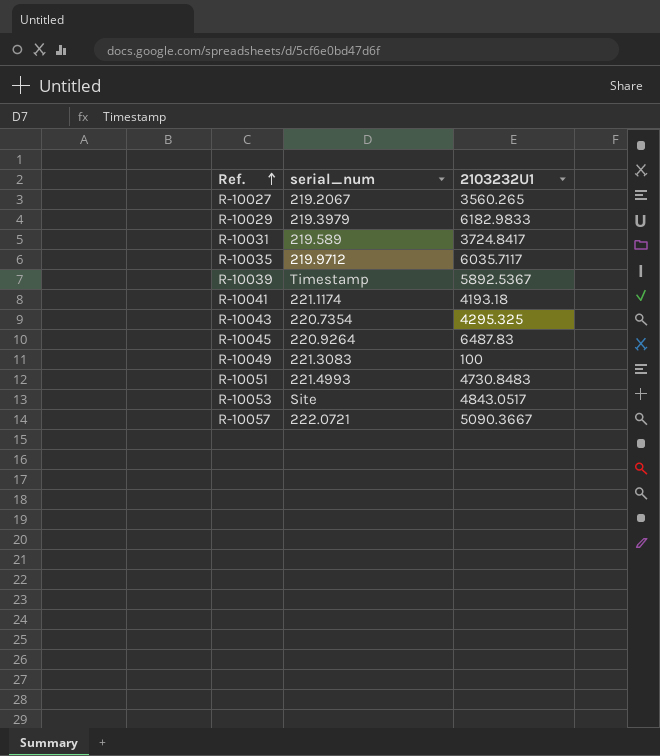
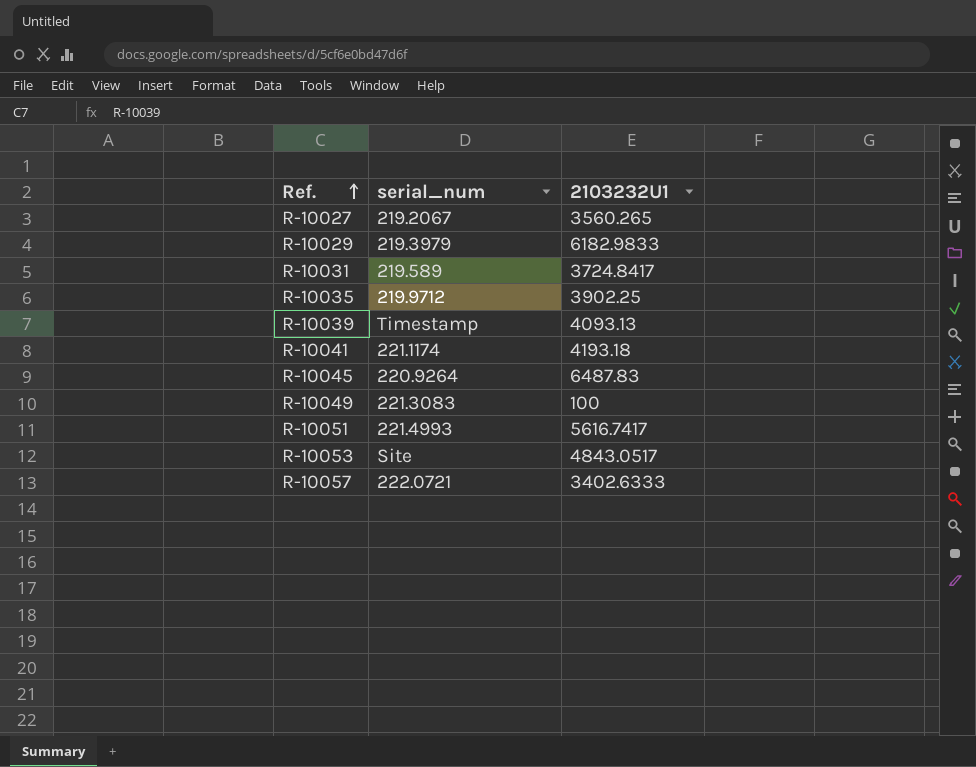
row R-10043: 220.7354 | 4295.325 -> none
R-10035 | 2103232U1: 6035.7117 -> 3902.25
R-10039 | 2103232U1: 5892.5367 -> 4093.13
R-10051 | 2103232U1: 4730.8483 -> 5616.7417
R-10057 | 2103232U1: 5090.3667 -> 3402.6333

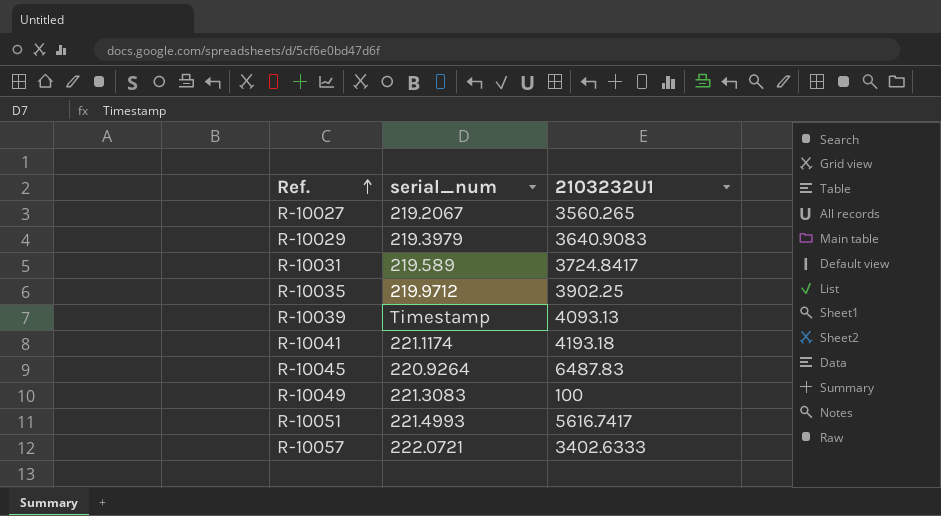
row R-10053: Site | 4843.0517 -> none
R-10029 | 2103232U1: 6182.9833 -> 3640.9083

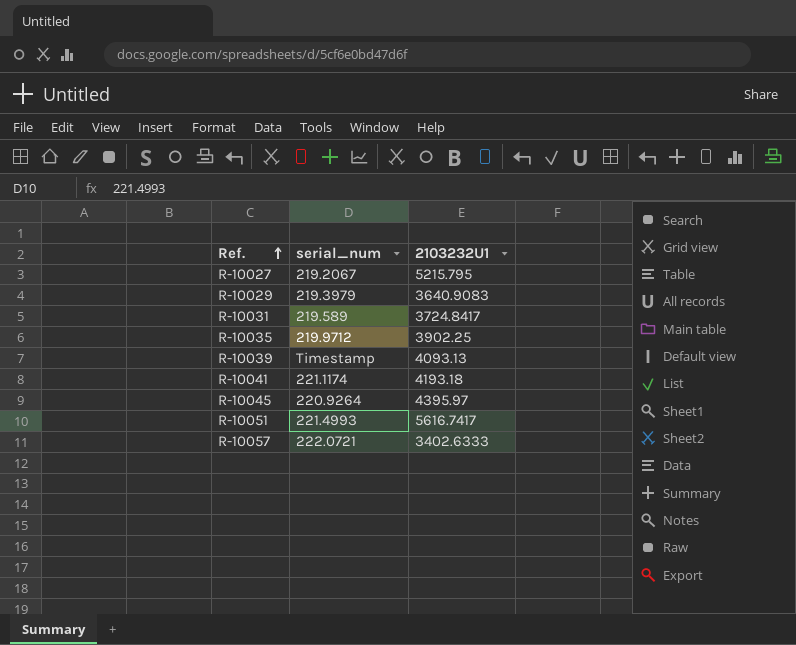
row R-10049: 221.3083 | 100 -> none
R-10027 | 2103232U1: 3560.265 -> 5215.795
R-10045 | 2103232U1: 6487.83 -> 4395.97

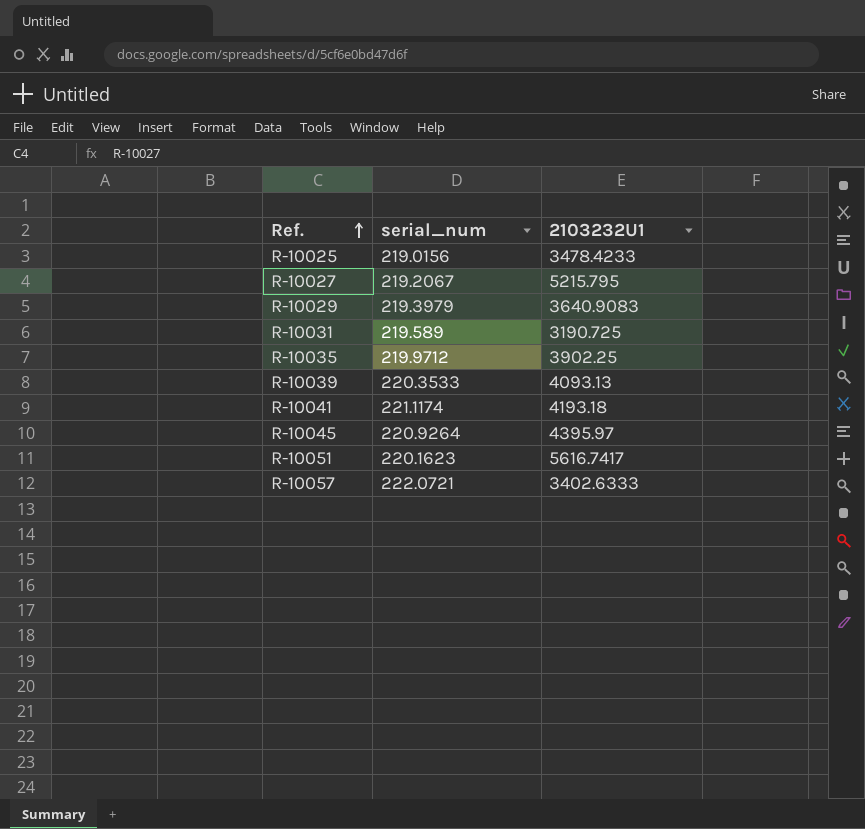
row R-10025: none -> 219.0156 | 3478.4233
R-10031 | 2103232U1: 3724.8417 -> 3190.725
R-10039 | serial_num: Timestamp -> 220.3533
R-10051 | serial_num: 221.4993 -> 220.1623

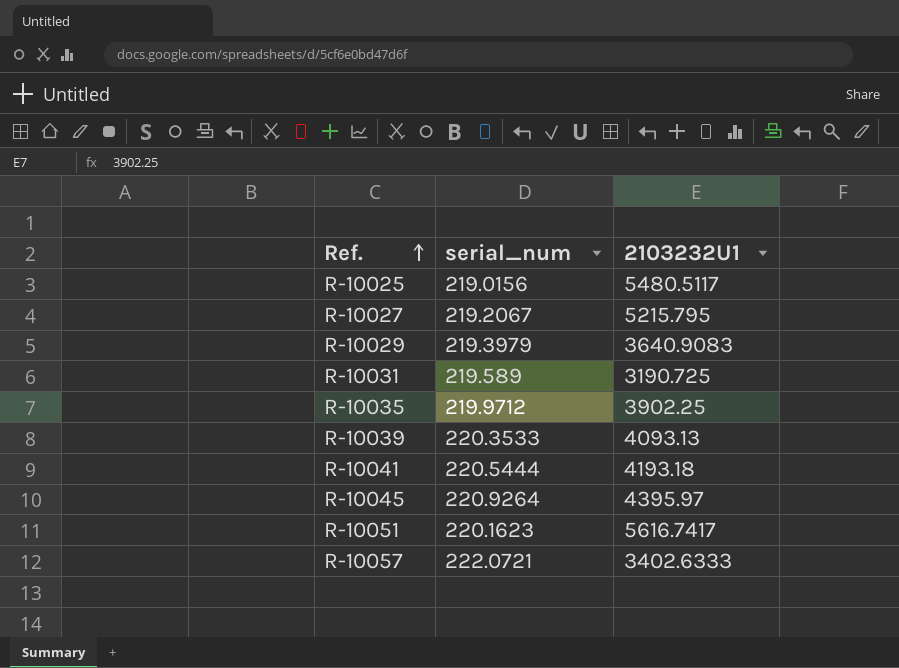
R-10025 | 2103232U1: 3478.4233 -> 5480.5117
R-10041 | serial_num: 221.1174 -> 220.5444

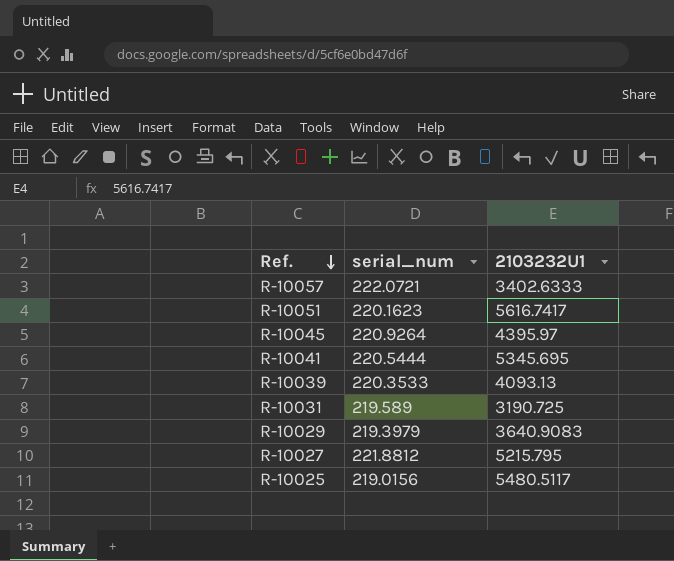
row order: Ref. ascending -> Ref. descending
row R-10035: 219.9712 | 3902.25 -> none
R-10041 | 2103232U1: 4193.18 -> 5345.695
R-10027 | serial_num: 219.2067 -> 221.8812

